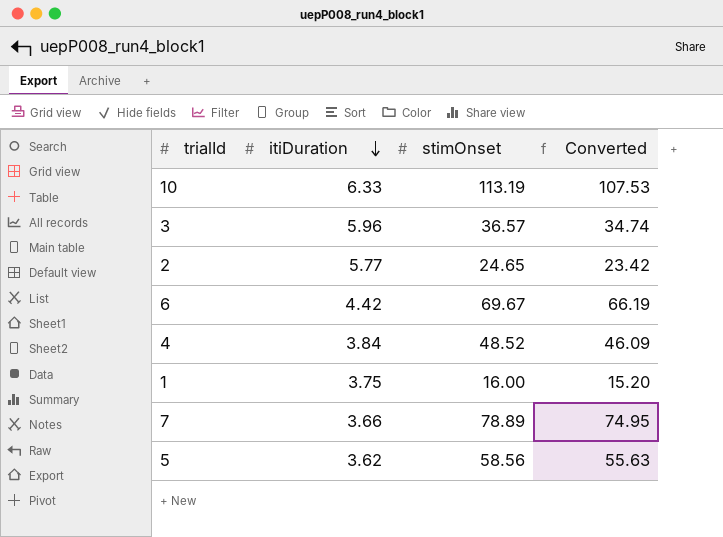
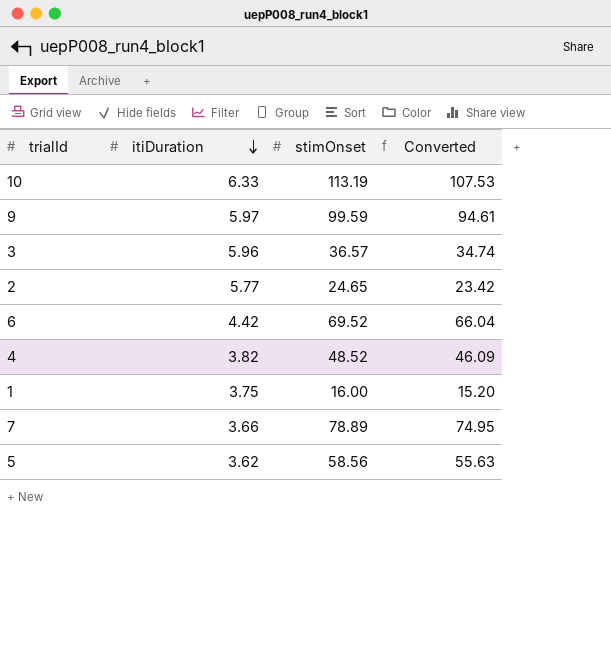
row 9: none -> 5.97 | 99.59 | 94.61
6 | stimOnset: 69.67 -> 69.52
6 | Converted: 66.19 -> 66.04
4 | itiDuration: 3.84 -> 3.82

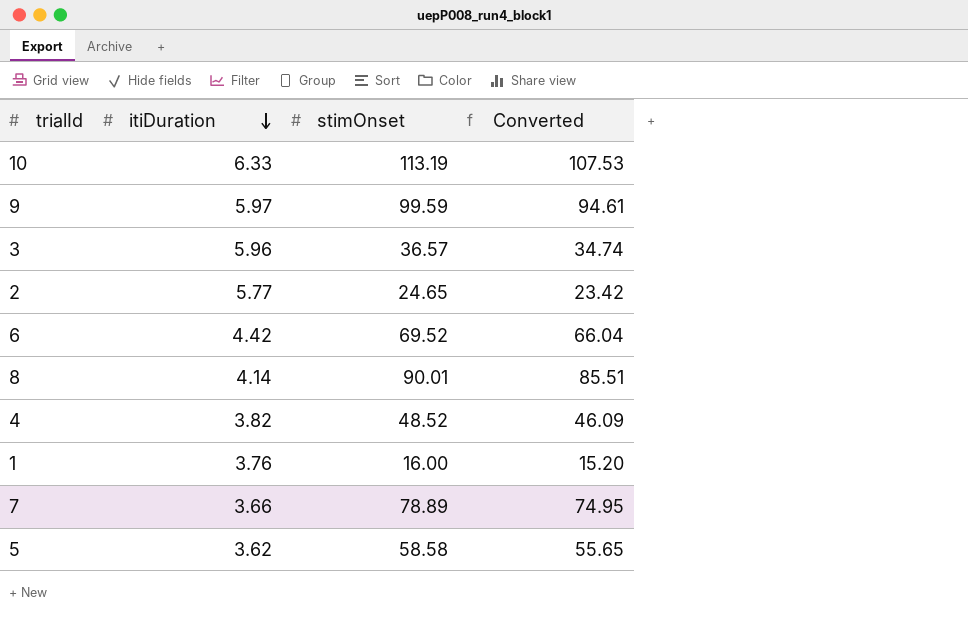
row 8: none -> 4.14 | 90.01 | 85.51
1 | itiDuration: 3.75 -> 3.76
5 | stimOnset: 58.56 -> 58.58
5 | Converted: 55.63 -> 55.65

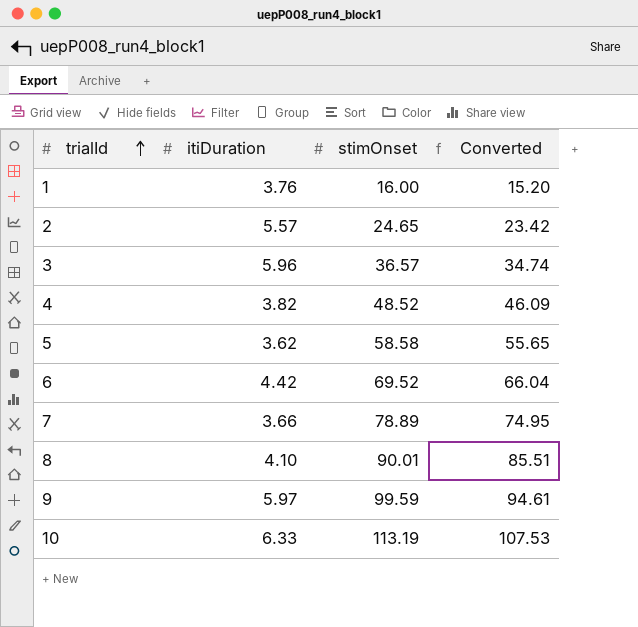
row order: itiDuration descending -> trialId ascending
2 | itiDuration: 5.77 -> 5.57
8 | itiDuration: 4.14 -> 4.10

